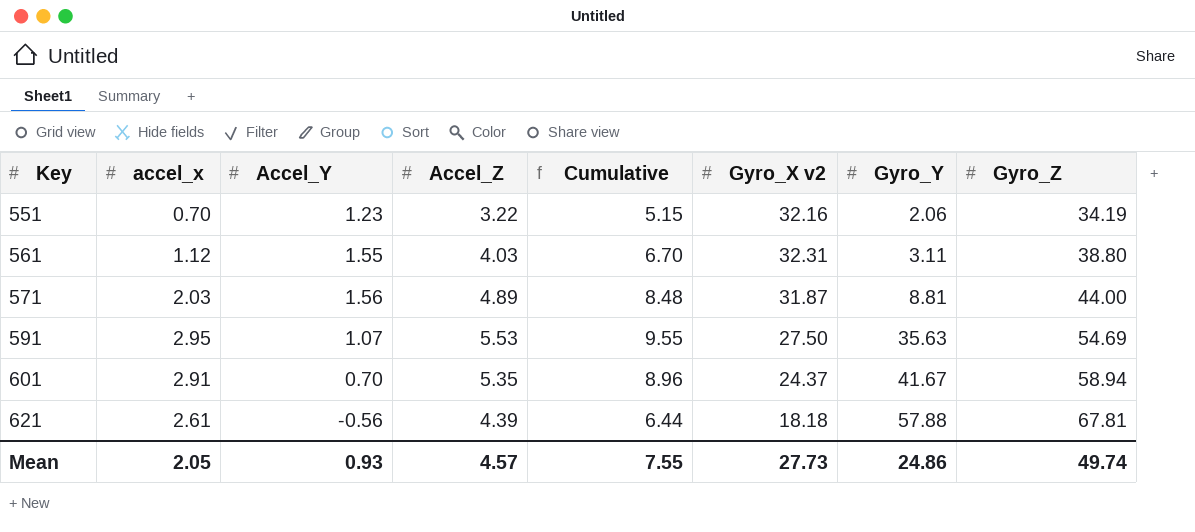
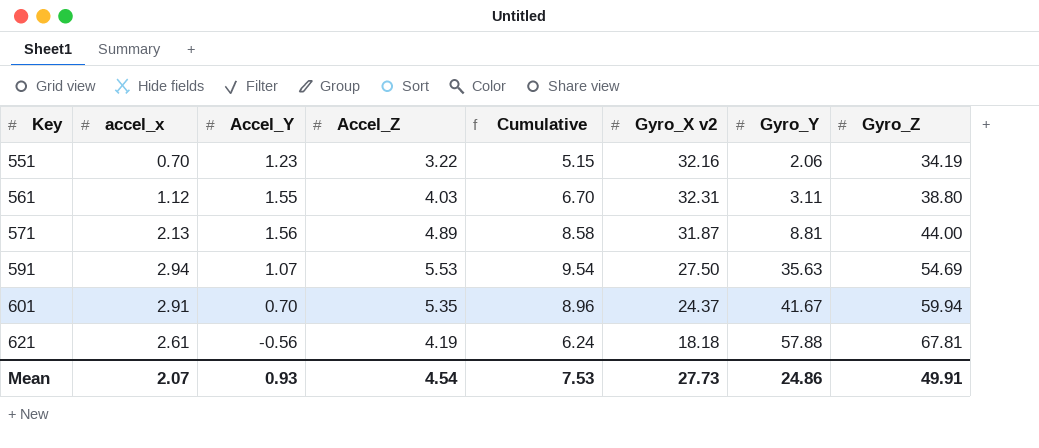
571 | accel_x: 2.03 -> 2.13
571 | Cumulative: 8.48 -> 8.58
591 | accel_x: 2.95 -> 2.94
591 | Cumulative: 9.55 -> 9.54
601 | Gyro_Z: 58.94 -> 59.94
621 | Accel_Z: 4.39 -> 4.19
621 | Cumulative: 6.44 -> 6.24
Mean | accel_x: 2.05 -> 2.07
Mean | Accel_Z: 4.57 -> 4.54
Mean | Cumulative: 7.55 -> 7.53
Mean | Gyro_Z: 49.74 -> 49.91

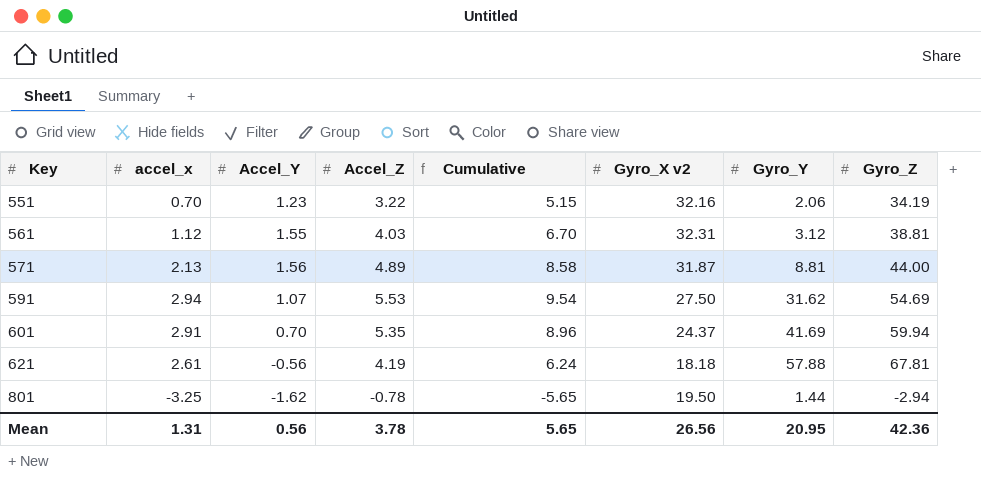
561 | Gyro_Y: 3.11 -> 3.12
561 | Gyro_Z: 38.80 -> 38.81
591 | Gyro_Y: 35.63 -> 31.62
601 | Gyro_Y: 41.67 -> 41.69
row 801: none -> -3.25 | -1.62 | -0.78 | -5.65 | 19.50 | 1.44 | -2.94
Mean | accel_x: 2.07 -> 1.31
Mean | Accel_Y: 0.93 -> 0.56
Mean | Accel_Z: 4.54 -> 3.78
Mean | Cumulative: 7.53 -> 5.65
Mean | Gyro_X v2: 27.73 -> 26.56
Mean | Gyro_Y: 24.86 -> 20.95
Mean | Gyro_Z: 49.91 -> 42.36

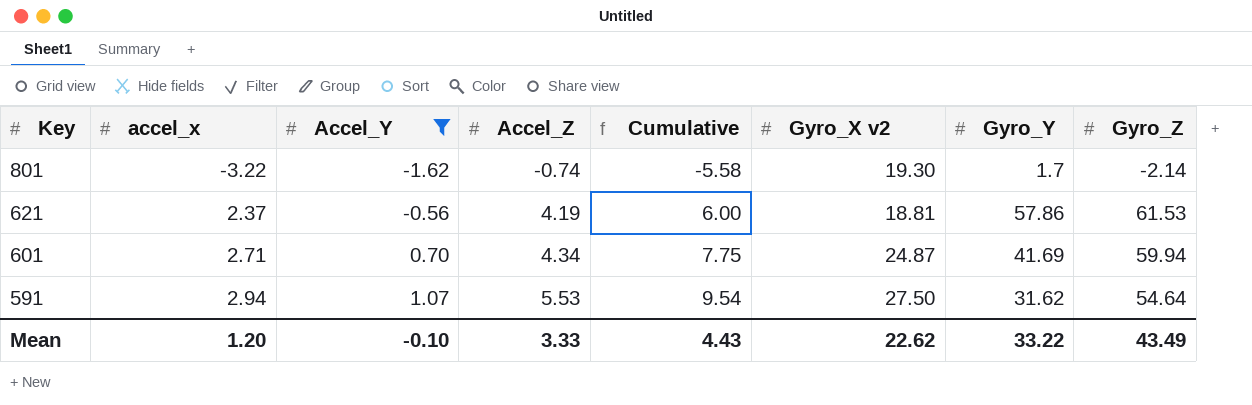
filter: none -> Accel_Y <= 1.07
row order: Key ascending -> Key descending
801 | accel_x: -3.25 -> -3.22
801 | Accel_Z: -0.78 -> -0.74
801 | Cumulative: -5.65 -> -5.58
801 | Gyro_X v2: 19.50 -> 19.30
801 | Gyro_Y: 1.44 -> 1.7
801 | Gyro_Z: -2.94 -> -2.14
621 | accel_x: 2.61 -> 2.37
621 | Cumulative: 6.24 -> 6.00
621 | Gyro_X v2: 18.18 -> 18.81
621 | Gyro_Y: 57.88 -> 57.86
621 | Gyro_Z: 67.81 -> 61.53
601 | accel_x: 2.91 -> 2.71
601 | Accel_Z: 5.35 -> 4.34
601 | Cumulative: 8.96 -> 7.75
601 | Gyro_X v2: 24.37 -> 24.87
591 | Gyro_Z: 54.69 -> 54.64
Mean | accel_x: 1.31 -> 1.20
Mean | Accel_Y: 0.56 -> -0.10
Mean | Accel_Z: 3.78 -> 3.33
Mean | Cumulative: 5.65 -> 4.43
Mean | Gyro_X v2: 26.56 -> 22.62
Mean | Gyro_Y: 20.95 -> 33.22
Mean | Gyro_Z: 42.36 -> 43.49

